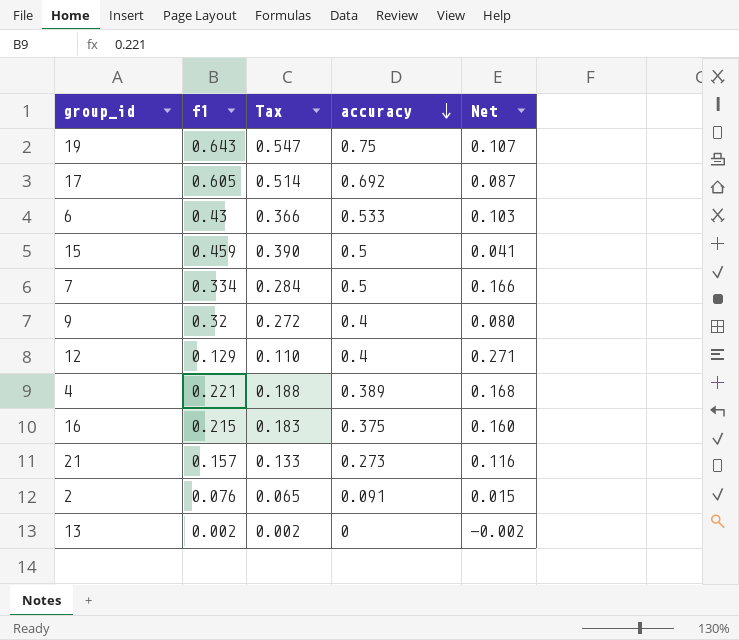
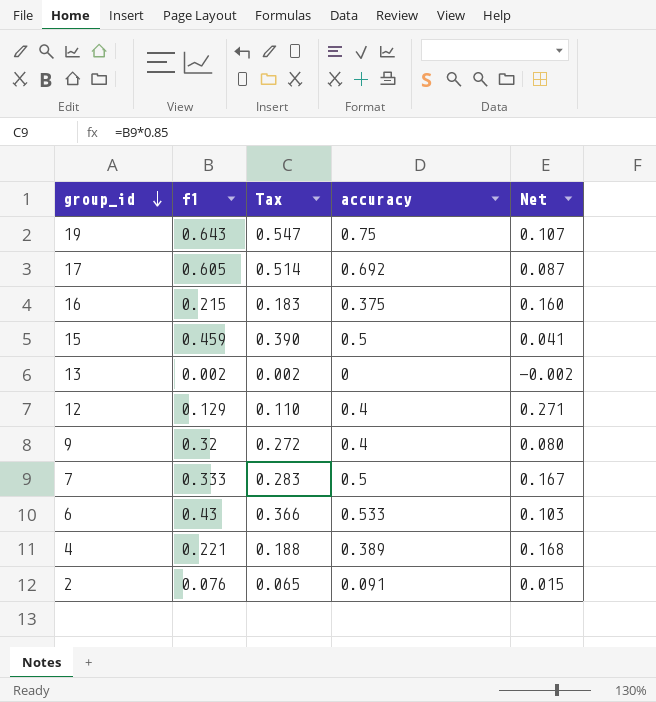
row order: accuracy descending -> group_id descending
row 21: 0.157 | 0.133 | 0.273 | 0.116 -> none
7 | f1: 0.334 -> 0.333
7 | Tax: 0.284 -> 0.283
7 | Net: 0.166 -> 0.167

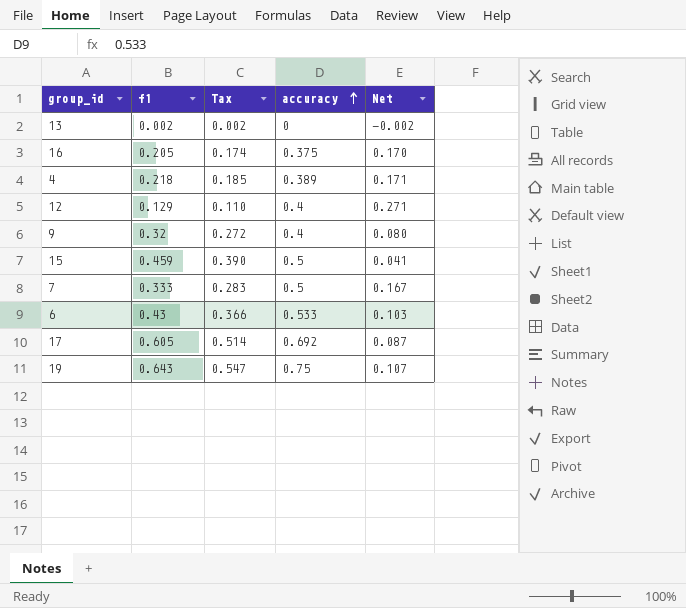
row order: group_id descending -> accuracy ascending
row 2: 0.076 | 0.065 | 0.091 | 0.015 -> none
16 | f1: 0.215 -> 0.205
16 | Tax: 0.183 -> 0.174
16 | Net: 0.160 -> 0.170
4 | f1: 0.221 -> 0.218
4 | Tax: 0.188 -> 0.185
4 | Net: 0.168 -> 0.171

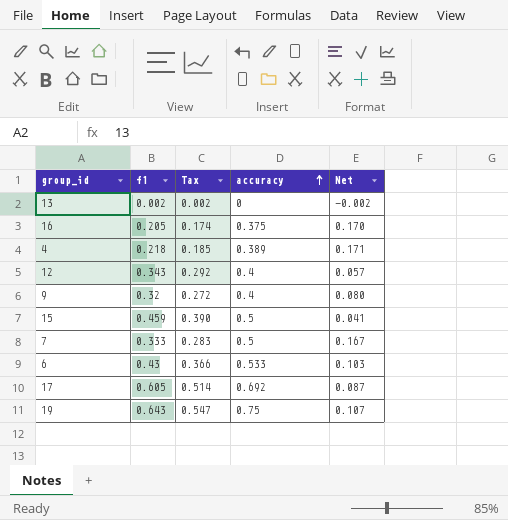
12 | f1: 0.129 -> 0.343
12 | Tax: 0.110 -> 0.292
12 | Net: 0.271 -> 0.057

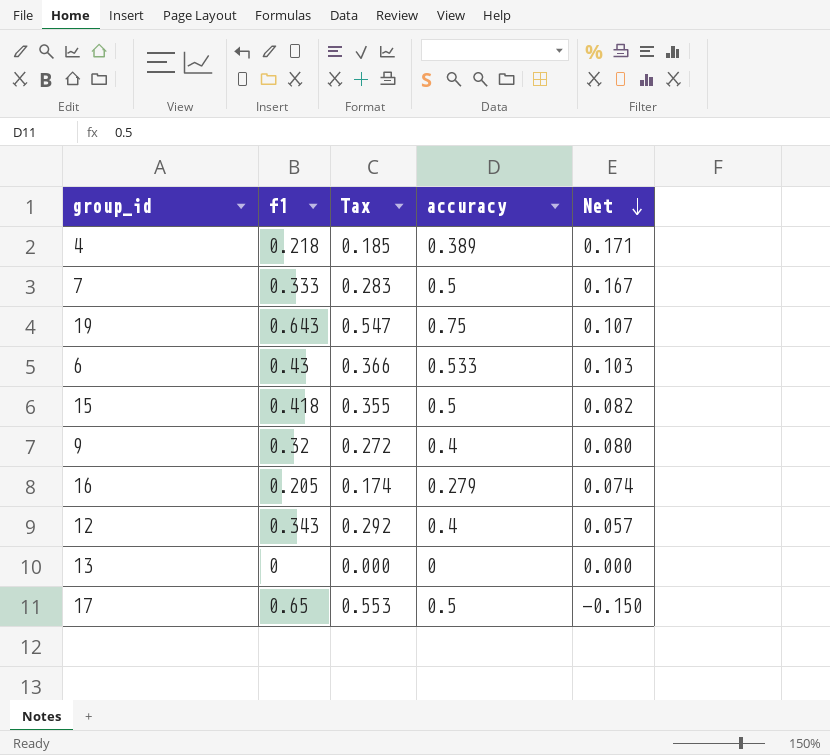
row order: accuracy ascending -> Net descending
15 | f1: 0.459 -> 0.418
15 | Tax: 0.390 -> 0.355
15 | Net: 0.041 -> 0.082
16 | accuracy: 0.375 -> 0.279
16 | Net: 0.170 -> 0.074
13 | f1: 0.002 -> 0
13 | Tax: 0.002 -> 0.000
13 | Net: -0.002 -> 0.000
17 | f1: 0.605 -> 0.65
17 | Tax: 0.514 -> 0.553
17 | accuracy: 0.692 -> 0.5
17 | Net: 0.087 -> -0.150

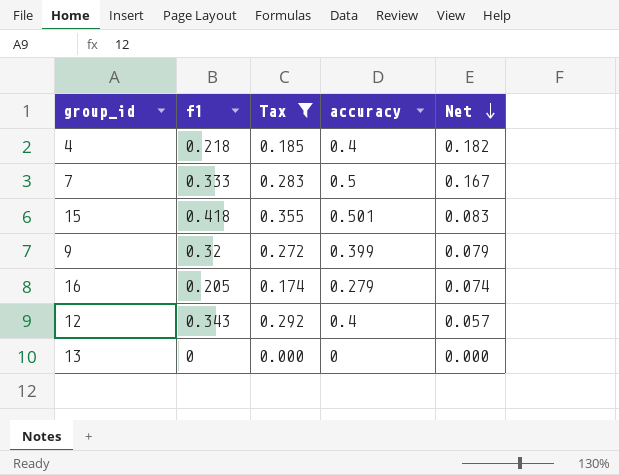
filter: none -> Tax <= 0.355
4 | accuracy: 0.389 -> 0.4
4 | Net: 0.171 -> 0.182
15 | accuracy: 0.5 -> 0.501
15 | Net: 0.082 -> 0.083
9 | accuracy: 0.4 -> 0.399
9 | Net: 0.080 -> 0.079

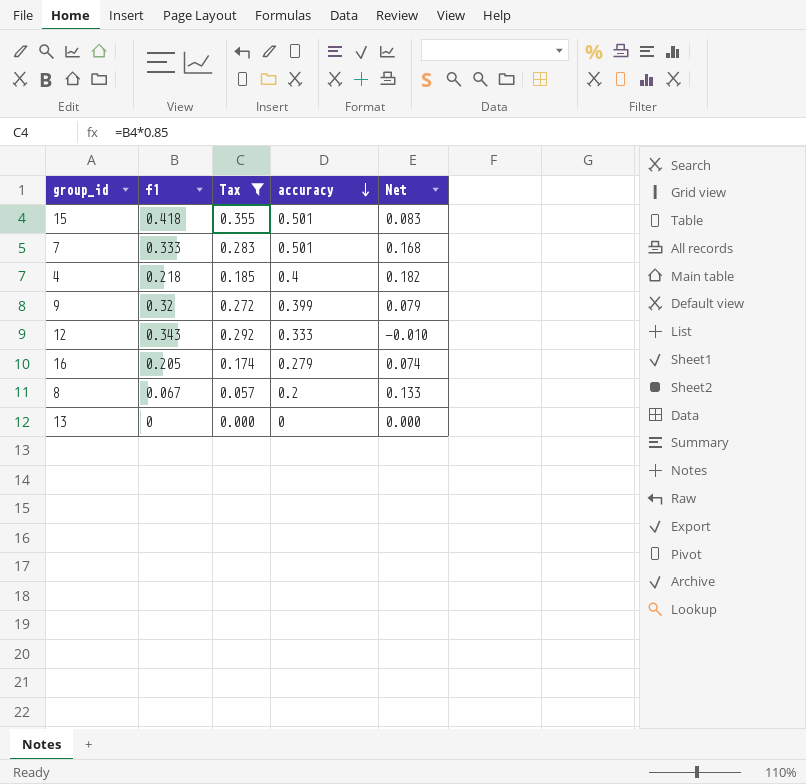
row order: Net descending -> accuracy descending
7 | accuracy: 0.5 -> 0.501
7 | Net: 0.167 -> 0.168
12 | accuracy: 0.4 -> 0.333
12 | Net: 0.057 -> -0.010
row 8: none -> 0.067 | 0.057 | 0.2 | 0.133

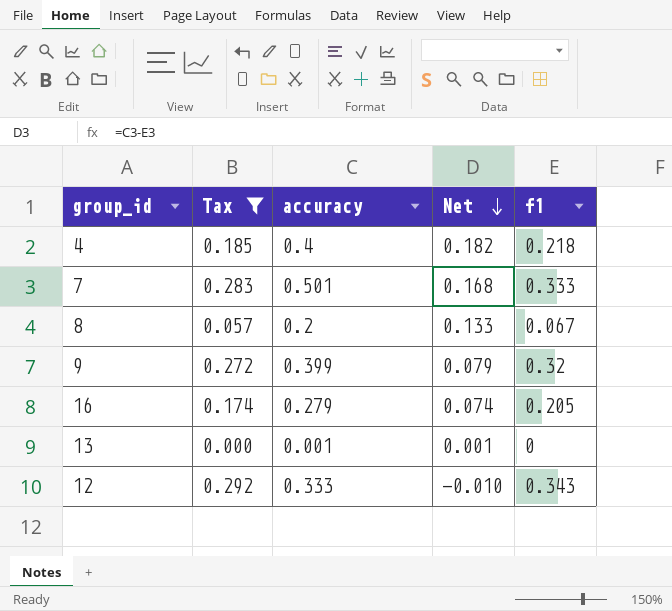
row order: accuracy descending -> Net descending
column f1 | position: 2 -> 5
row 15: 0.418 | 0.355 | 0.501 | 0.083 -> none
13 | accuracy: 0 -> 0.001
13 | Net: 0.000 -> 0.001

